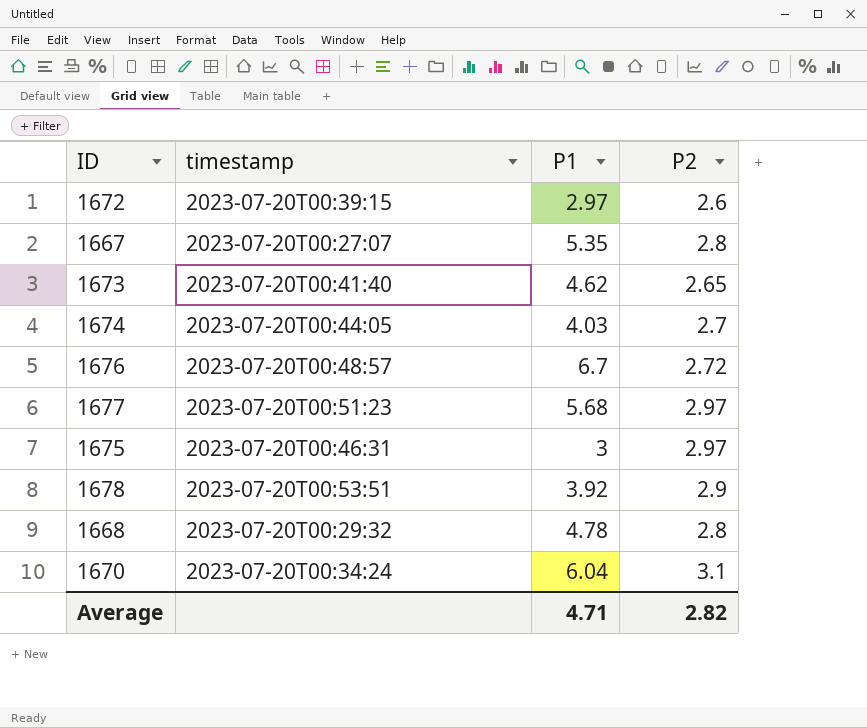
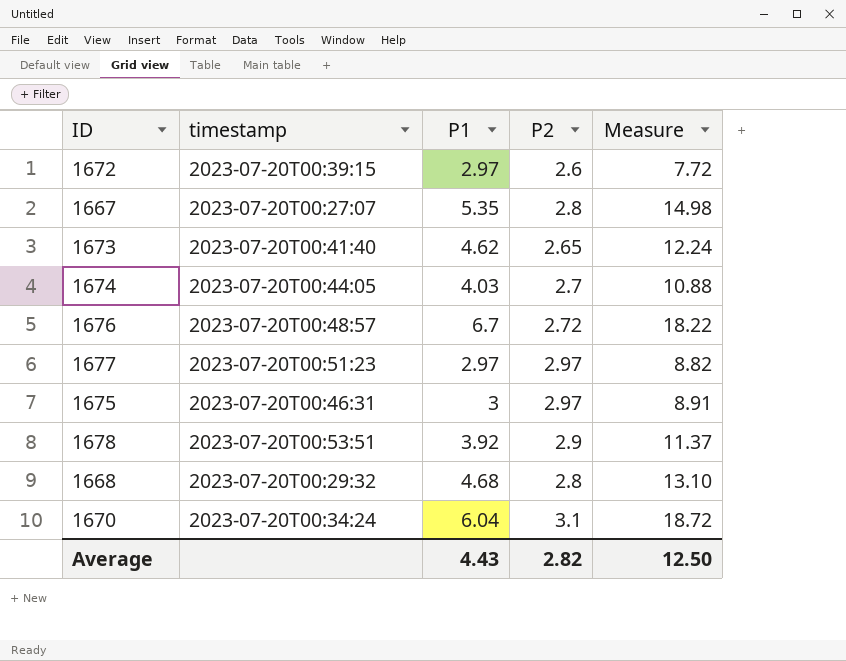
column Measure | formula: none -> [P1] * [P2]
1677 | P1: 5.68 -> 2.97
1668 | P1: 4.78 -> 4.68
Average | P1: 4.71 -> 4.43

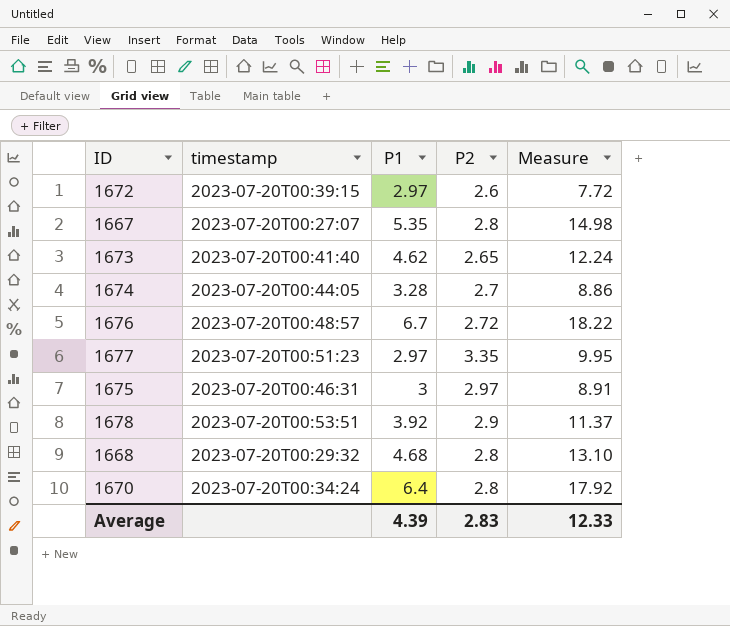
1674 | P1: 4.03 -> 3.28
1674 | Measure: 10.88 -> 8.86
1677 | P2: 2.97 -> 3.35
1677 | Measure: 8.82 -> 9.95
1670 | P1: 6.04 -> 6.4
1670 | P2: 3.1 -> 2.8
1670 | Measure: 18.72 -> 17.92
Average | P1: 4.43 -> 4.39
Average | P2: 2.82 -> 2.83
Average | Measure: 12.50 -> 12.33

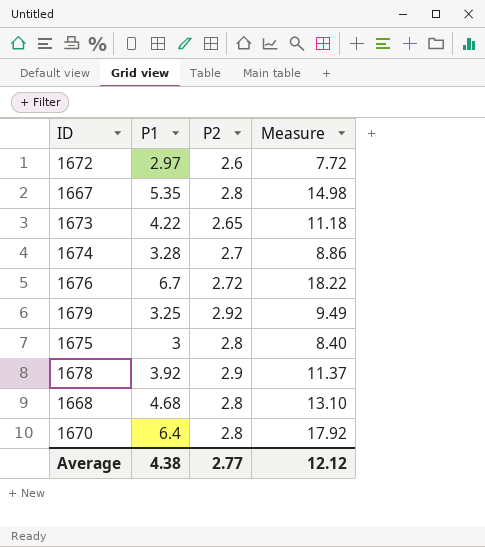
column timestamp | position: 2 -> none
row 1677: 2023-07-20T00:51:23 | 2.97 | 3.35 | 9.95 -> none
1673 | P1: 4.62 -> 4.22
1673 | Measure: 12.24 -> 11.18
row 1679: none -> 3.25 | 2.92 | 9.49
1675 | P2: 2.97 -> 2.8
1675 | Measure: 8.91 -> 8.40
Average | P1: 4.39 -> 4.38
Average | P2: 2.83 -> 2.77
Average | Measure: 12.33 -> 12.12

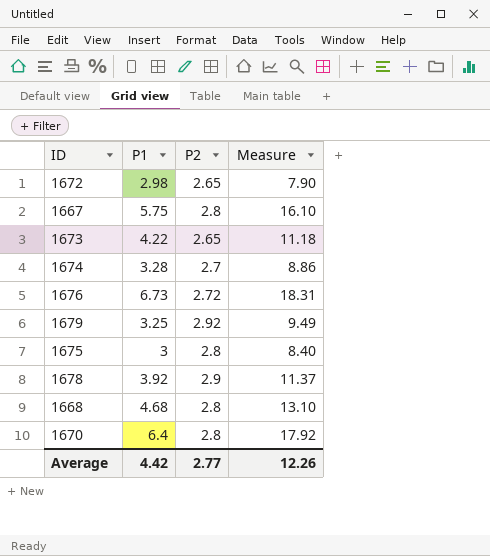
1672 | P1: 2.97 -> 2.98
1672 | P2: 2.6 -> 2.65
1672 | Measure: 7.72 -> 7.90
1667 | P1: 5.35 -> 5.75
1667 | Measure: 14.98 -> 16.10
1676 | P1: 6.7 -> 6.73
1676 | Measure: 18.22 -> 18.31
Average | P1: 4.38 -> 4.42
Average | Measure: 12.12 -> 12.26

